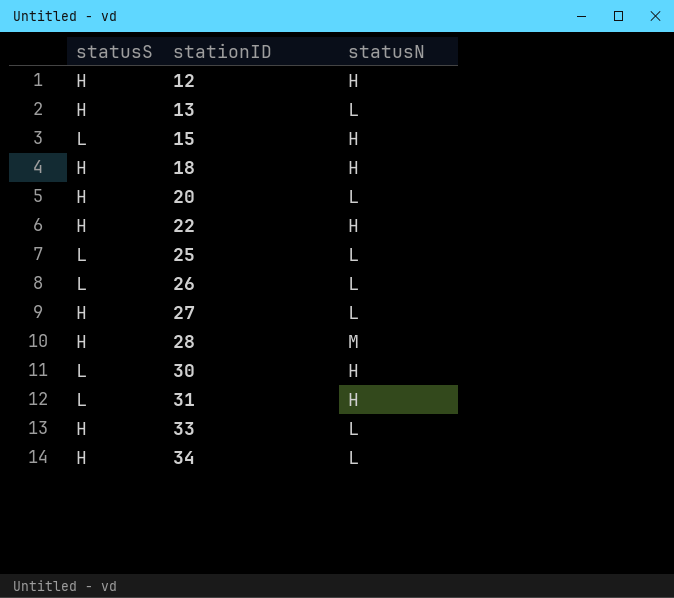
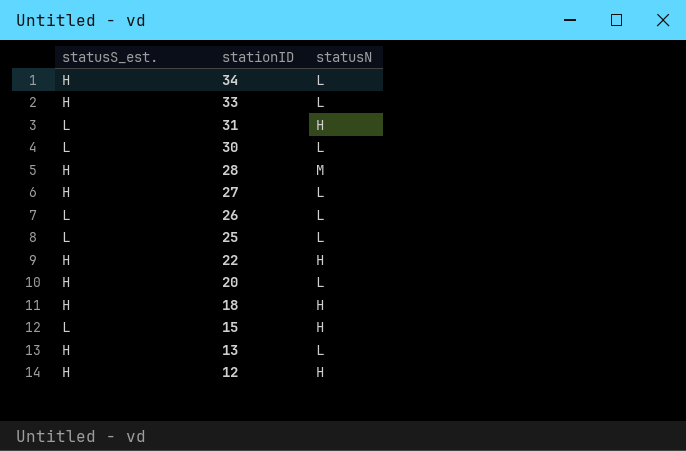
row order: stationID ascending -> stationID descending
column name: statusS -> statusS_est.
30 | statusN: H -> L

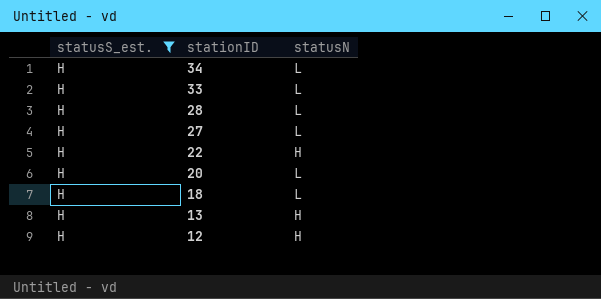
filter: none -> statusS_est. = H
28 | statusN: M -> L
18 | statusN: H -> L
13 | statusN: L -> H

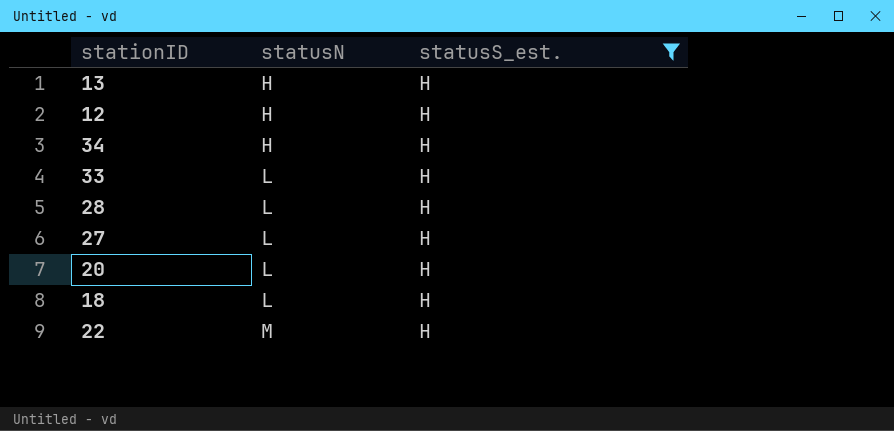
row order: stationID descending -> statusN ascending
column statusS_est. | position: 1 -> 3
34 | statusN: L -> H
22 | statusN: H -> M

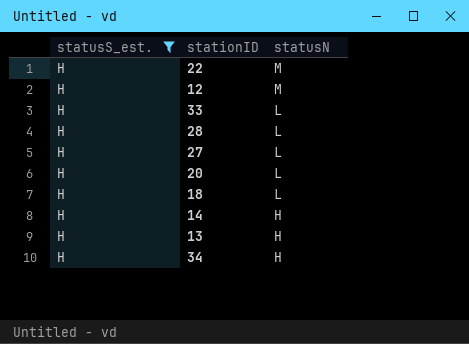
row order: statusN ascending -> statusN descending
column statusS_est. | position: 3 -> 1
12 | statusN: H -> M
row 14: none -> H | H

